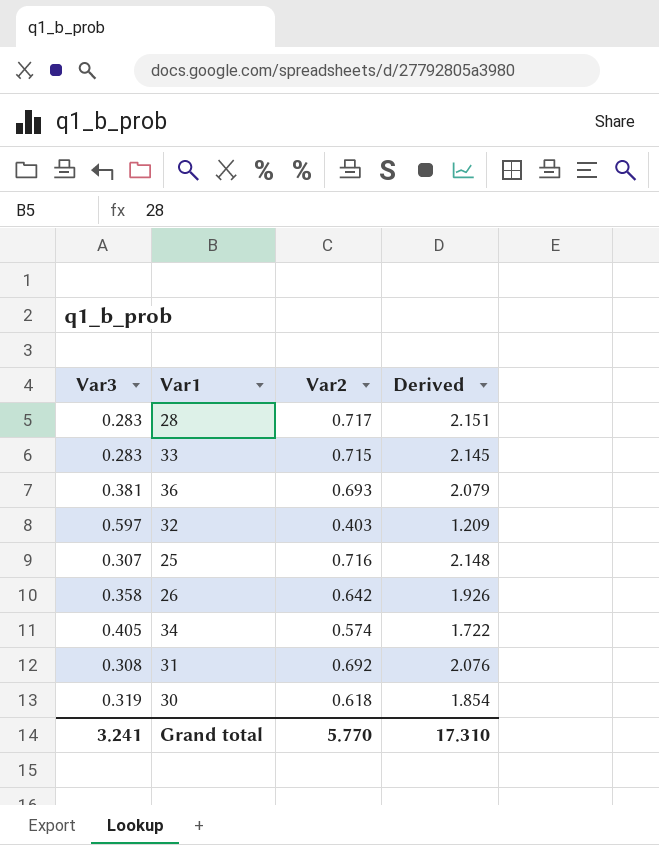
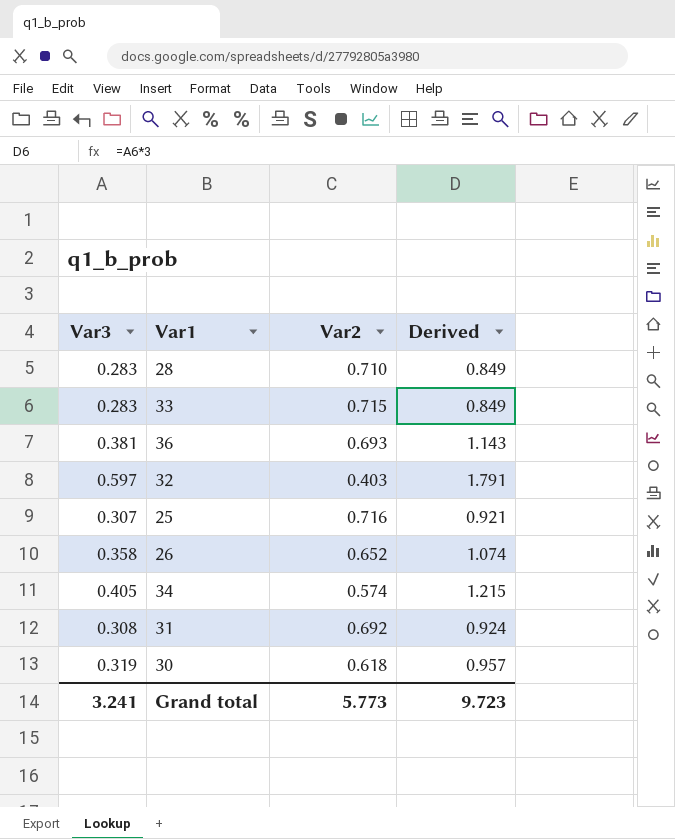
column Derived | formula: [Var2] * 3 -> [Var3] * 3
28 | Var2: 0.717 -> 0.710
26 | Var2: 0.642 -> 0.652
Grand total | Var2: 5.770 -> 5.773
Grand total | Derived: 17.310 -> 9.723

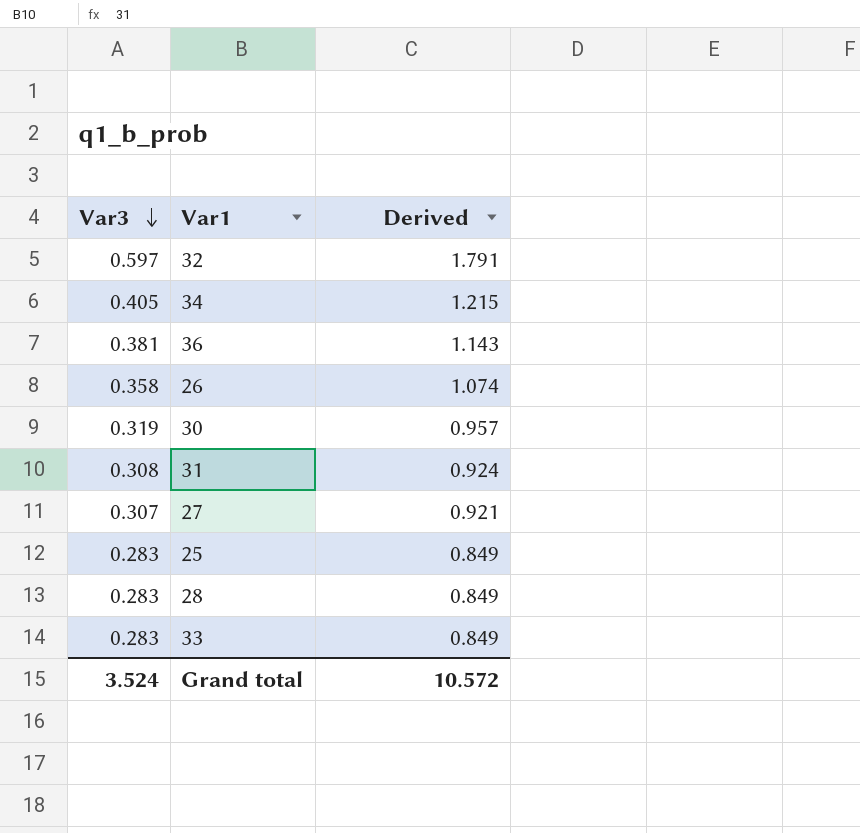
row order: none -> Var3 descending
column Var2 | position: 3 -> none
row 27: none -> 0.307 | 0.921
25 | Var3: 0.307 -> 0.283
25 | Derived: 0.921 -> 0.849
Grand total | Var3: 3.241 -> 3.524
Grand total | Derived: 9.723 -> 10.572

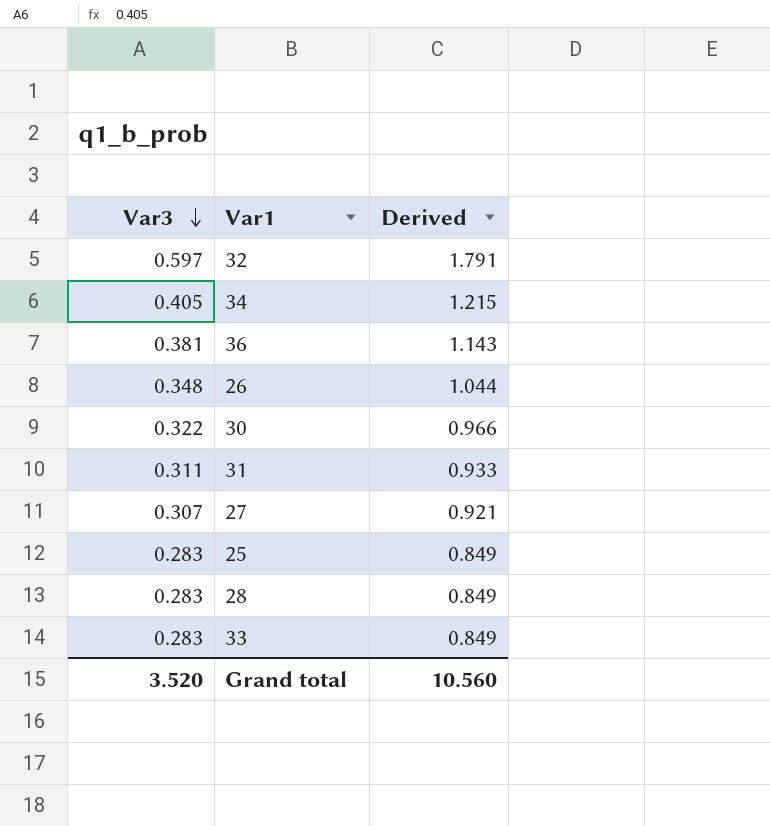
26 | Var3: 0.358 -> 0.348
26 | Derived: 1.074 -> 1.044
30 | Var3: 0.319 -> 0.322
30 | Derived: 0.957 -> 0.966
31 | Var3: 0.308 -> 0.311
31 | Derived: 0.924 -> 0.933
Grand total | Var3: 3.524 -> 3.520
Grand total | Derived: 10.572 -> 10.560

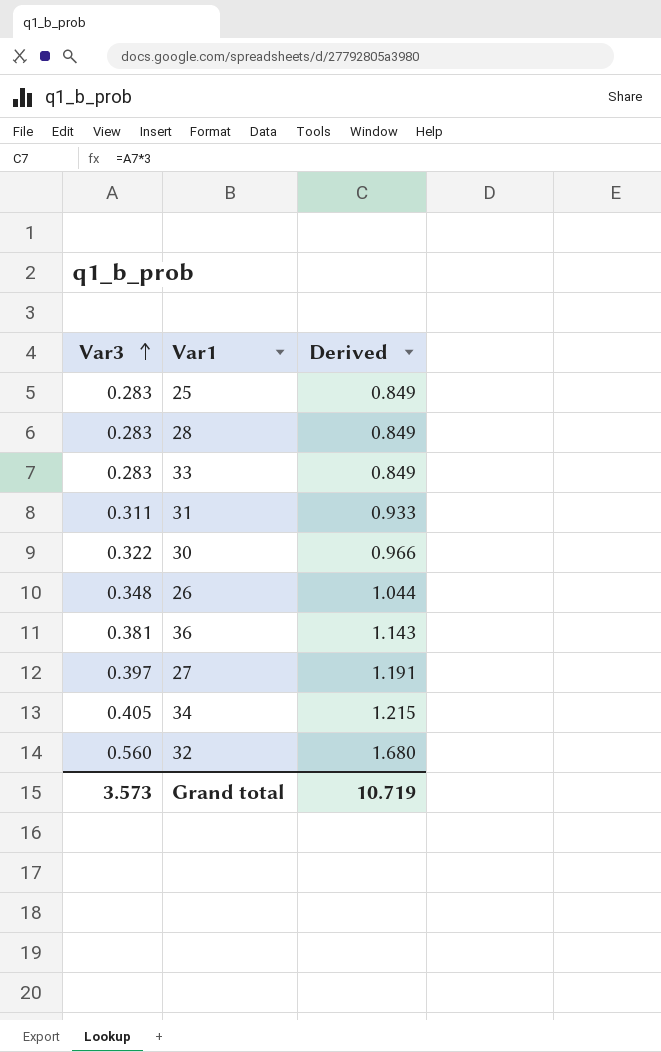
row order: Var3 descending -> Var3 ascending
27 | Var3: 0.307 -> 0.397
27 | Derived: 0.921 -> 1.191
32 | Var3: 0.597 -> 0.560
32 | Derived: 1.791 -> 1.680
Grand total | Var3: 3.520 -> 3.573
Grand total | Derived: 10.560 -> 10.719

